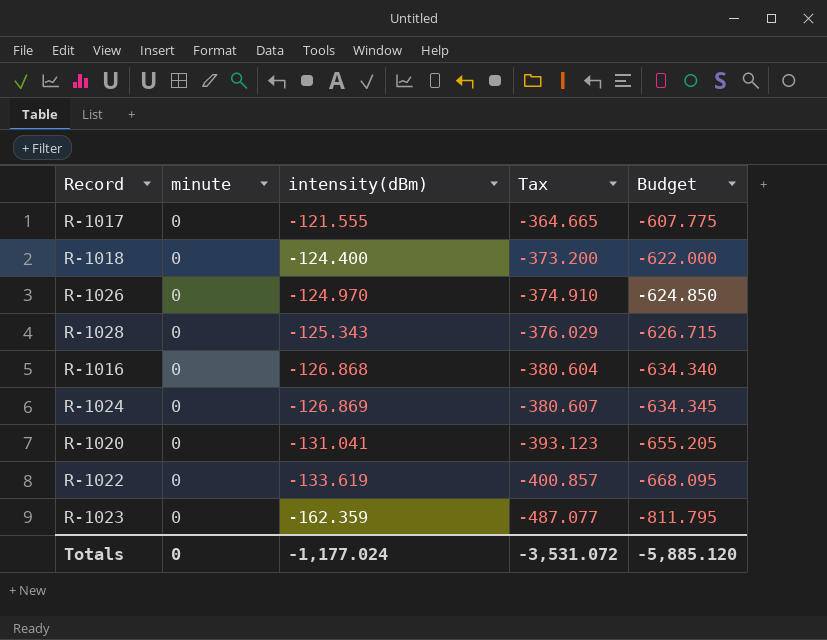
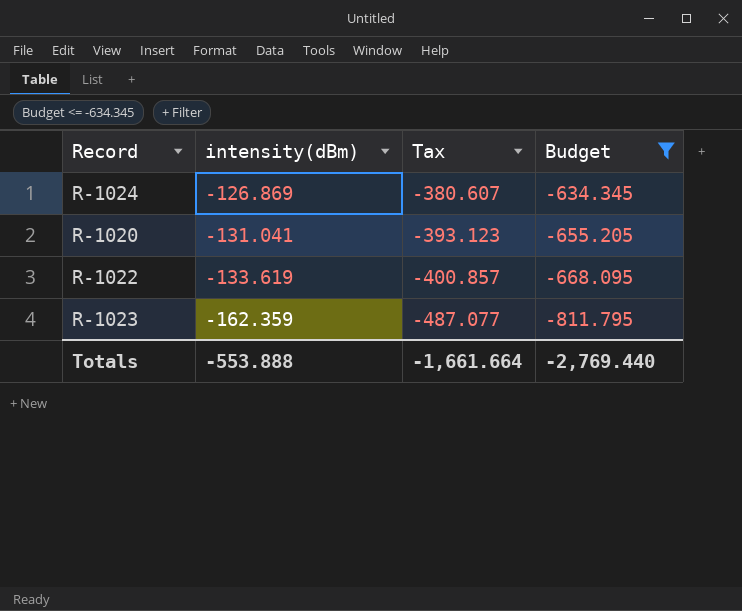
filter: none -> Budget <= -634.345
column minute | position: 2 -> none
Totals | intensity(dBm): -1,177.024 -> -553.888
Totals | Tax: -3,531.072 -> -1,661.664
Totals | Budget: -5,885.120 -> -2,769.440

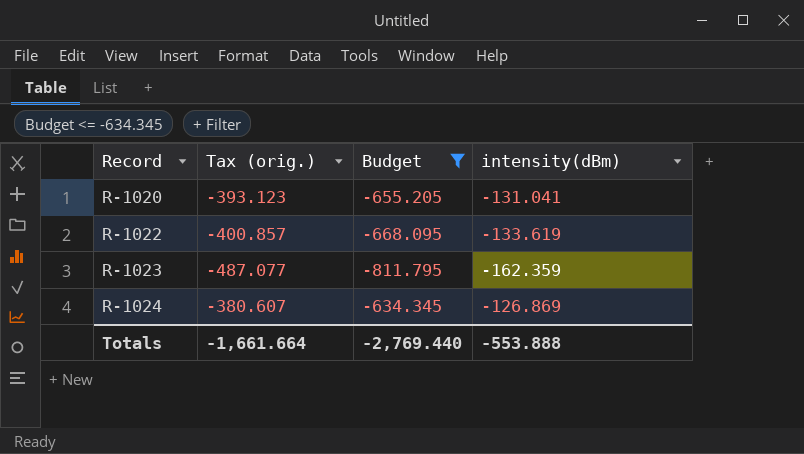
row order: intensity(dBm) descending -> Record ascending
column name: Tax -> Tax (orig.)
column intensity(dBm) | position: 2 -> 4

